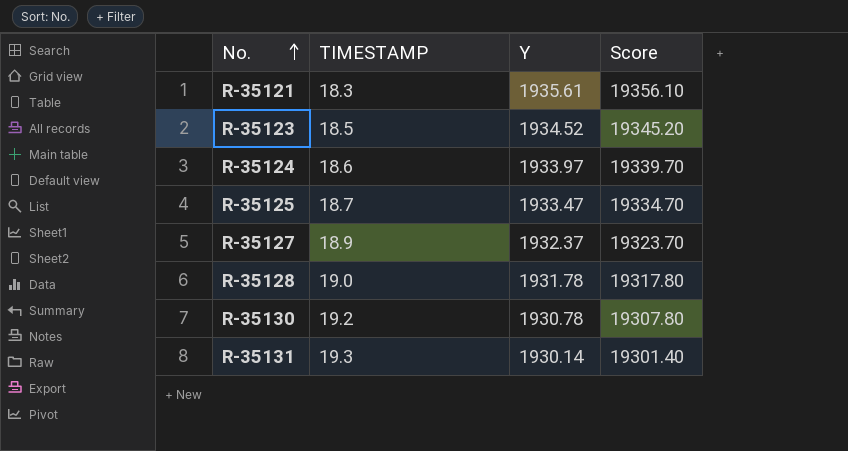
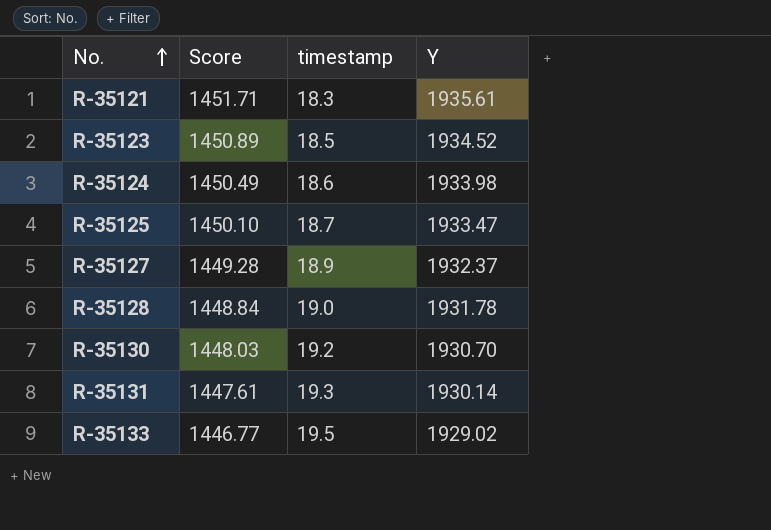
column Score | formula: [Y] * 10 -> [Y] * 0.75
column Score | position: 4 -> 2
column name: TIMESTAMP -> timestamp
R-35124 | Y: 1933.97 -> 1933.98
R-35130 | Y: 1930.78 -> 1930.70
row R-35133: none -> 1446.77 | 19.5 | 1929.02

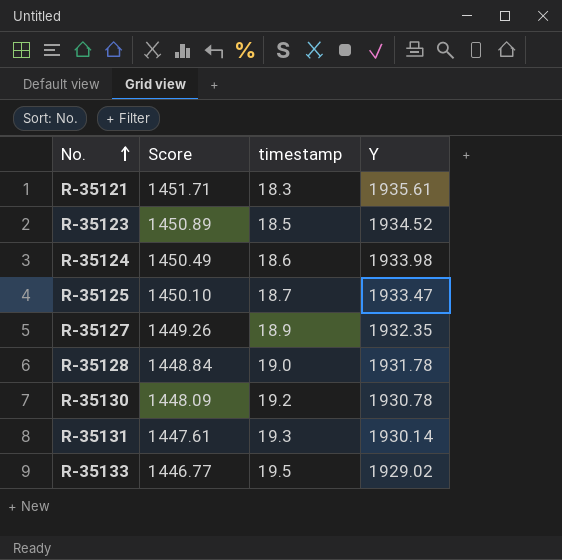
R-35127 | Score: 1449.28 -> 1449.26
R-35127 | Y: 1932.37 -> 1932.35
R-35130 | Score: 1448.03 -> 1448.09
R-35130 | Y: 1930.70 -> 1930.78

